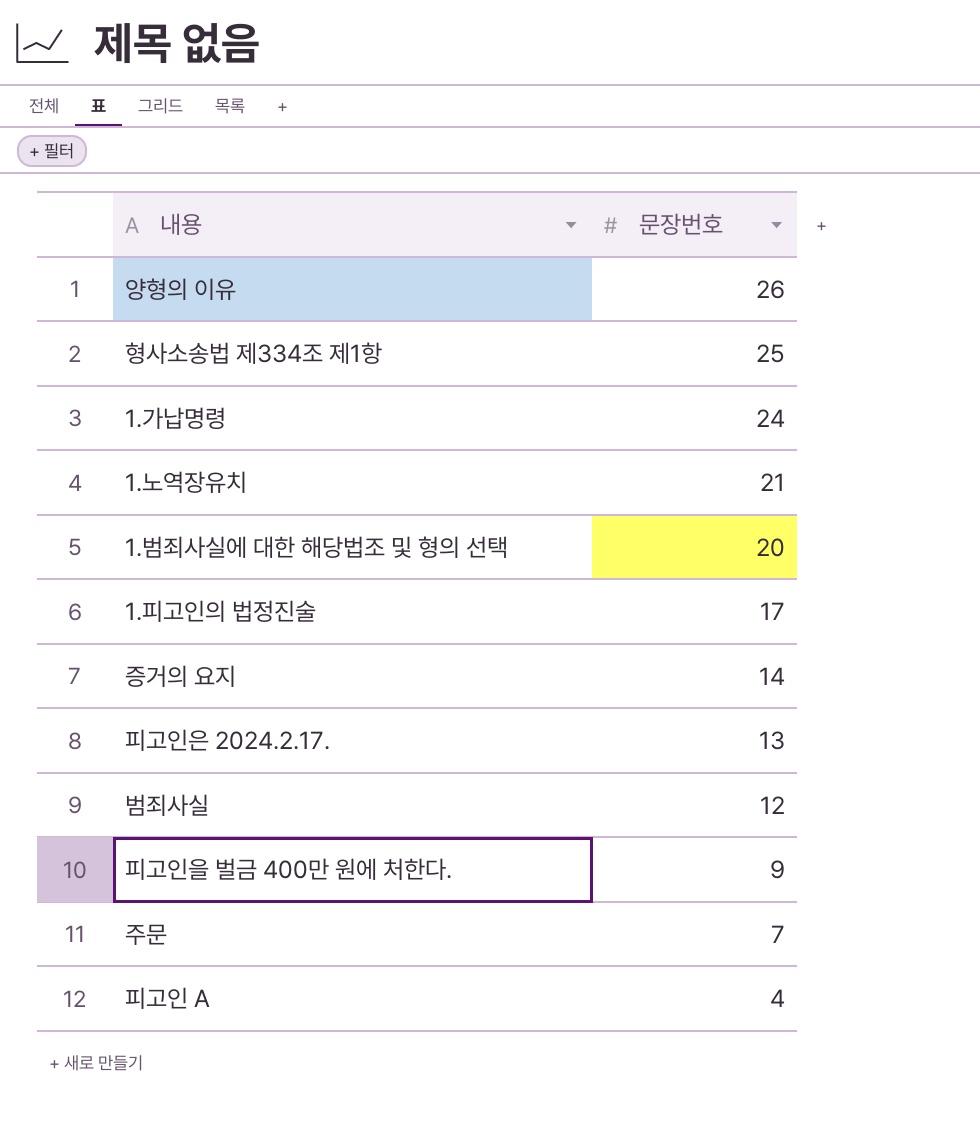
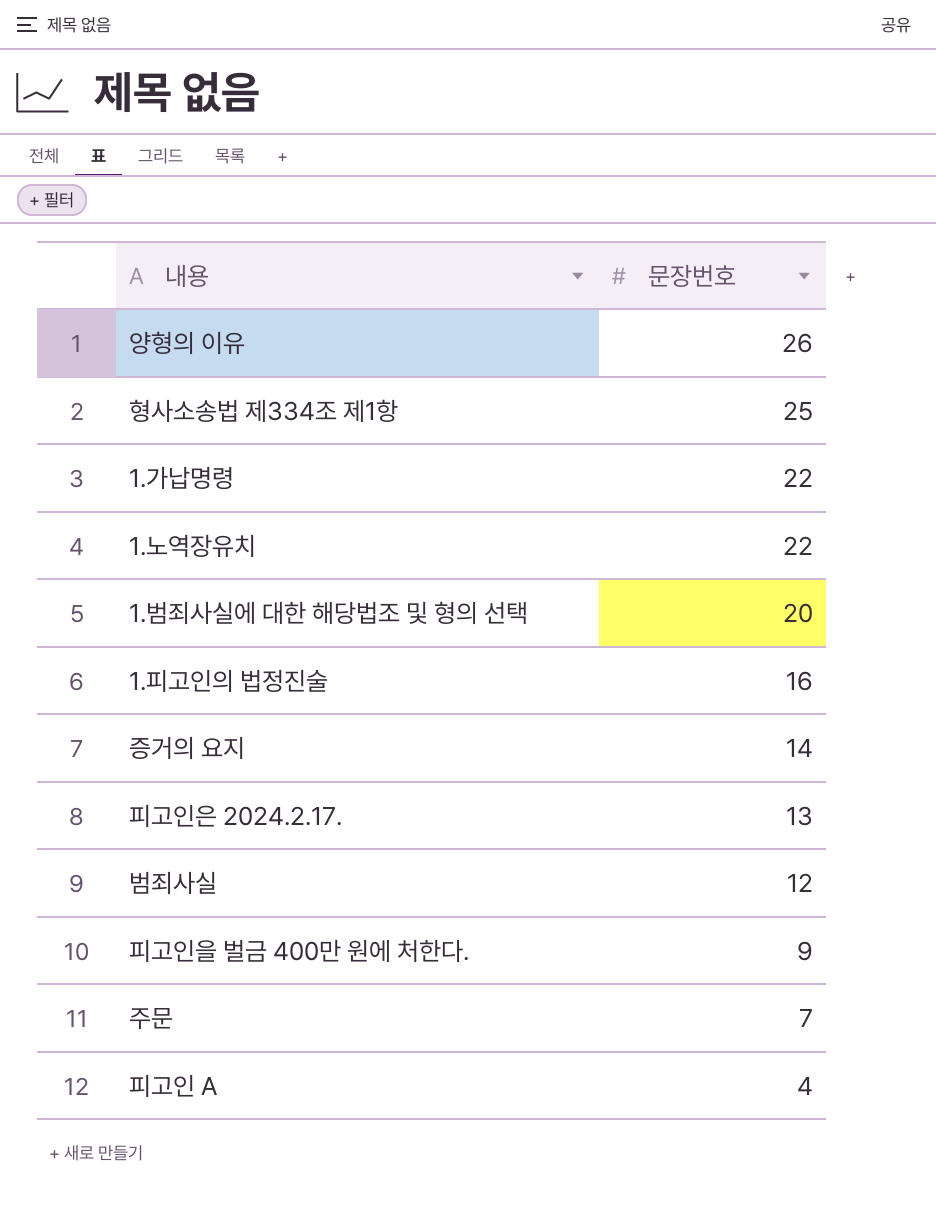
1.가납명령 | 문장번호: 24 -> 22
1.노역장유치 | 문장번호: 21 -> 22
1.피고인의 법정진술 | 문장번호: 17 -> 16

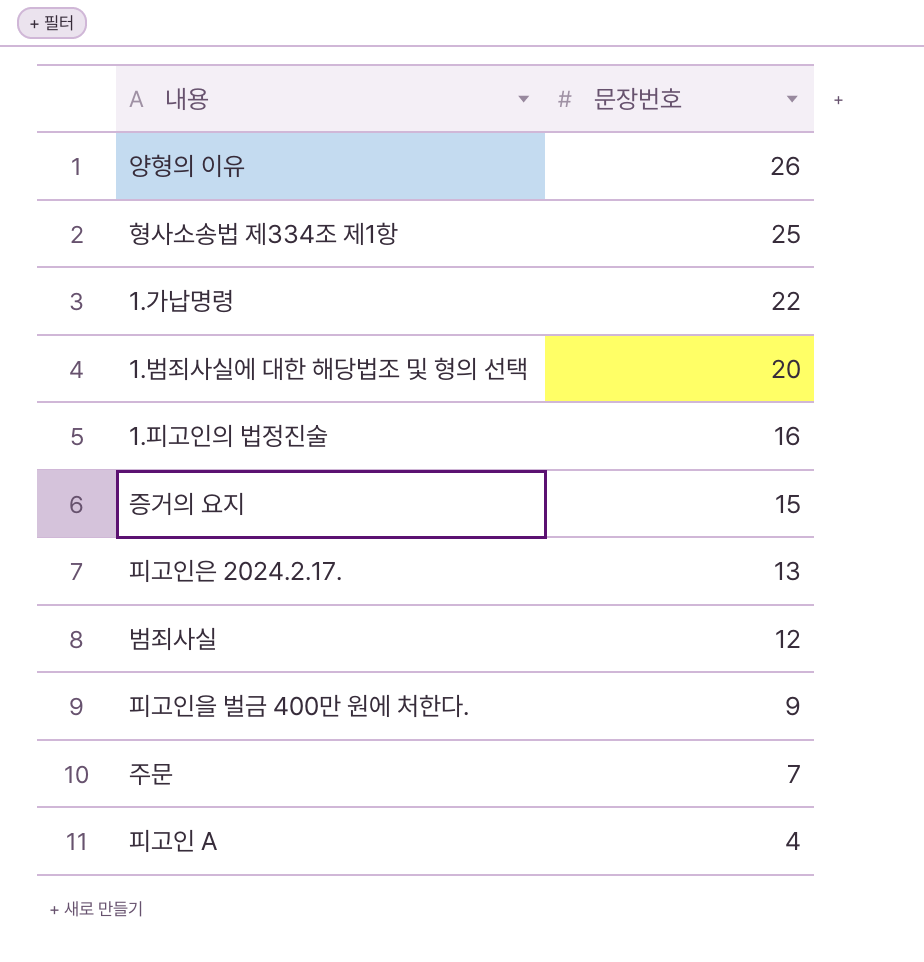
row 1.노역장유치: 22 -> none
증거의 요지 | 문장번호: 14 -> 15

